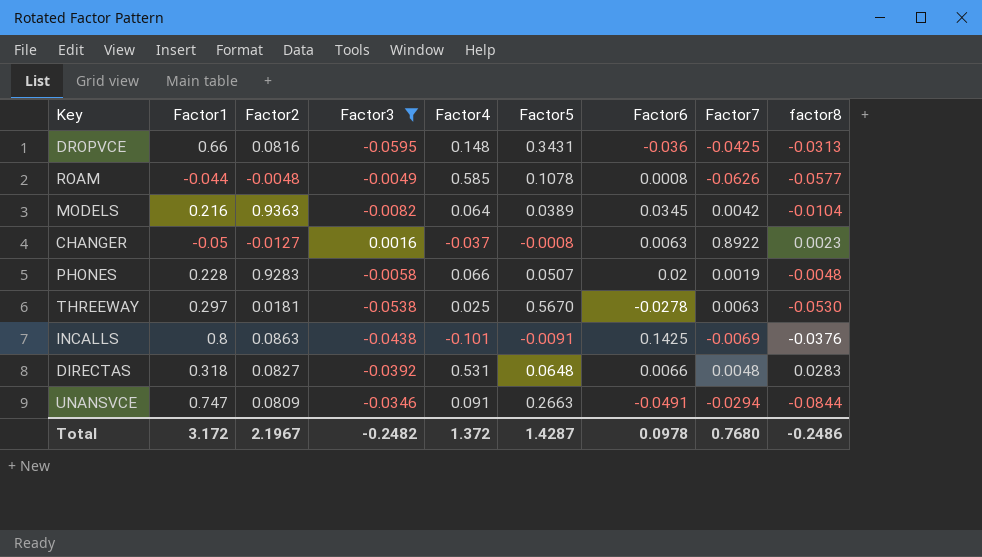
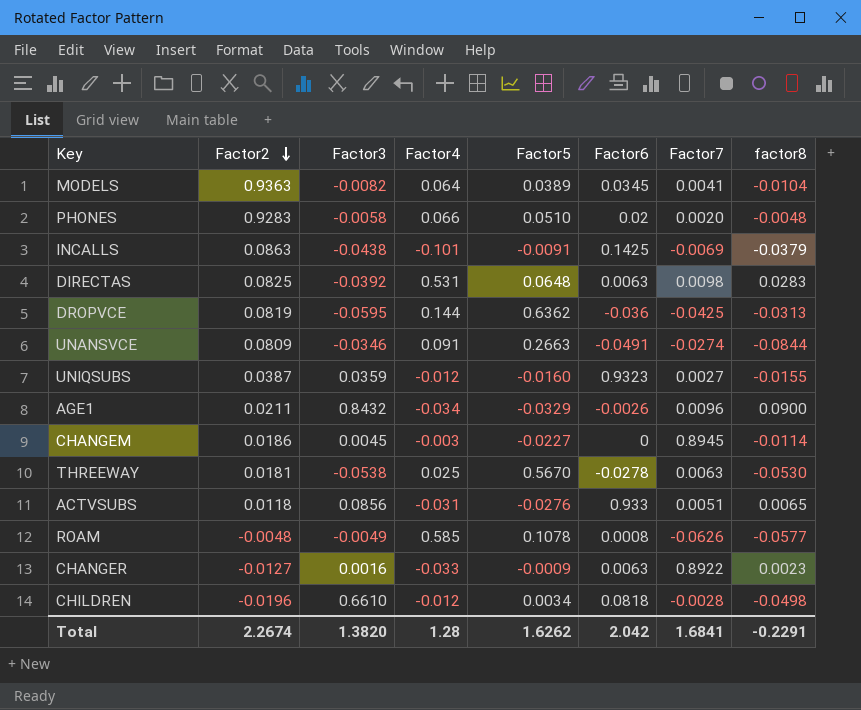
filter: Factor3 <= 0.0016 -> none
row order: none -> Factor2 descending
column Factor1 | position: 2 -> none
MODELS | Factor7: 0.0042 -> 0.0041
PHONES | Factor5: 0.0507 -> 0.0510
PHONES | Factor7: 0.0019 -> 0.0020
INCALLS | factor8: -0.0376 -> -0.0379
DIRECTAS | Factor2: 0.0827 -> 0.0825
DIRECTAS | Factor6: 0.0066 -> 0.0063
DIRECTAS | Factor7: 0.0048 -> 0.0098
DROPVCE | Factor2: 0.0816 -> 0.0819
DROPVCE | Factor4: 0.148 -> 0.144
DROPVCE | Factor5: 0.3431 -> 0.6362
UNANSVCE | Factor7: -0.0294 -> -0.0274
CHANGER | Factor4: -0.037 -> -0.033
CHANGER | Factor5: -0.0008 -> -0.0009
Total | Factor2: 2.1967 -> 2.2674
Total | Factor3: -0.2482 -> 1.3820
Total | Factor4: 1.372 -> 1.28
Total | Factor5: 1.4287 -> 1.6262
Total | Factor6: 0.0978 -> 2.042
Total | Factor7: 0.7680 -> 1.6841
Total | factor8: -0.2486 -> -0.2291

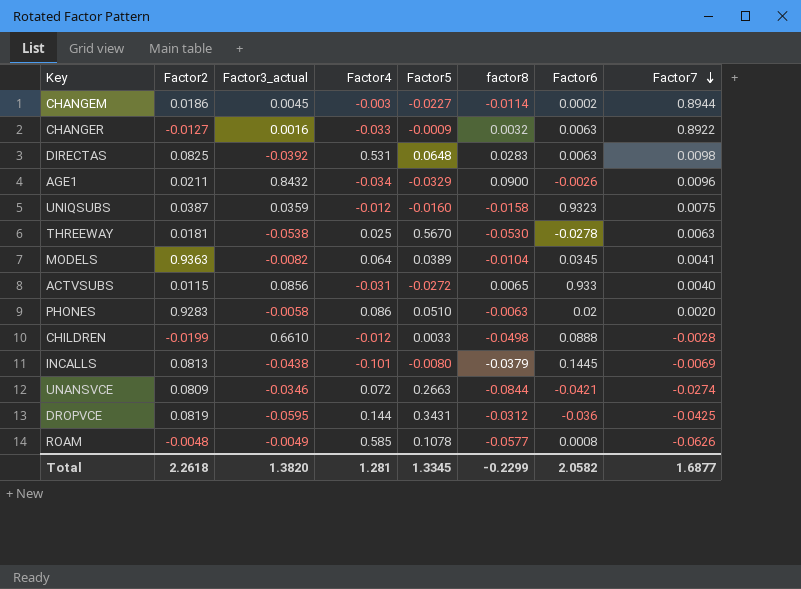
row order: Factor2 descending -> Factor7 descending
column name: Factor3 -> Factor3_actual
column factor8 | position: 8 -> 6
CHANGEM | Factor6: 0 -> 0.0002
CHANGEM | Factor7: 0.8945 -> 0.8944
CHANGER | factor8: 0.0023 -> 0.0032
UNIQSUBS | factor8: -0.0155 -> -0.0158
UNIQSUBS | Factor7: 0.0027 -> 0.0075
ACTVSUBS | Factor2: 0.0118 -> 0.0115
ACTVSUBS | Factor5: -0.0276 -> -0.0272
ACTVSUBS | Factor7: 0.0051 -> 0.0040
PHONES | Factor4: 0.066 -> 0.086
PHONES | factor8: -0.0048 -> -0.0063
CHILDREN | Factor2: -0.0196 -> -0.0199
CHILDREN | Factor5: 0.0034 -> 0.0033
CHILDREN | Factor6: 0.0818 -> 0.0888
INCALLS | Factor2: 0.0863 -> 0.0813
INCALLS | Factor5: -0.0091 -> -0.0080
INCALLS | Factor6: 0.1425 -> 0.1445
UNANSVCE | Factor4: 0.091 -> 0.072
UNANSVCE | Factor6: -0.0491 -> -0.0421
DROPVCE | Factor5: 0.6362 -> 0.3431
DROPVCE | factor8: -0.0313 -> -0.0312
Total | Factor2: 2.2674 -> 2.2618
Total | Factor4: 1.28 -> 1.281
Total | Factor5: 1.6262 -> 1.3345
Total | factor8: -0.2291 -> -0.2299
Total | Factor6: 2.042 -> 2.0582
Total | Factor7: 1.6841 -> 1.6877

